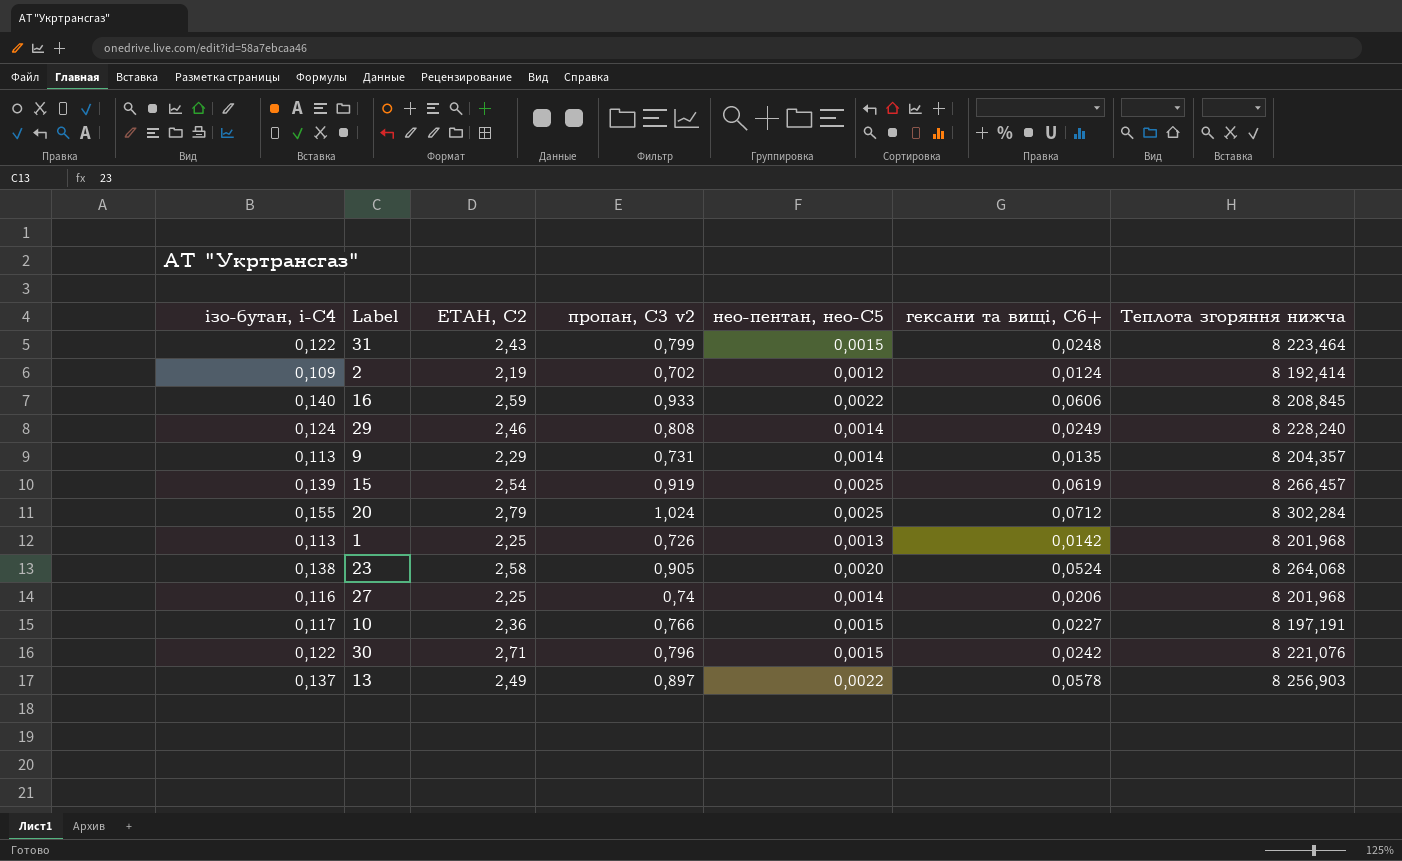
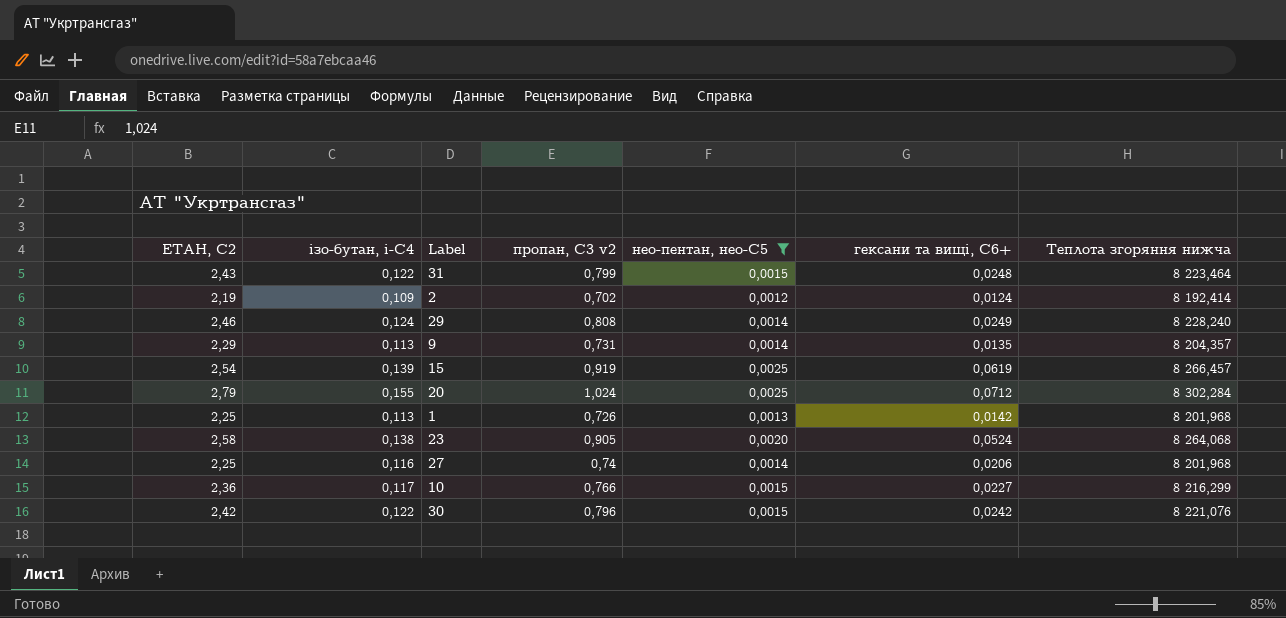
filter: none -> нео-пентан, нео-С5 != 0,0022
column ЕТАН, С2 | position: 3 -> 1
10 | Теплота згоряння нижча: 8 197,191 -> 8 216,299
30 | ЕТАН, С2: 2,71 -> 2,42

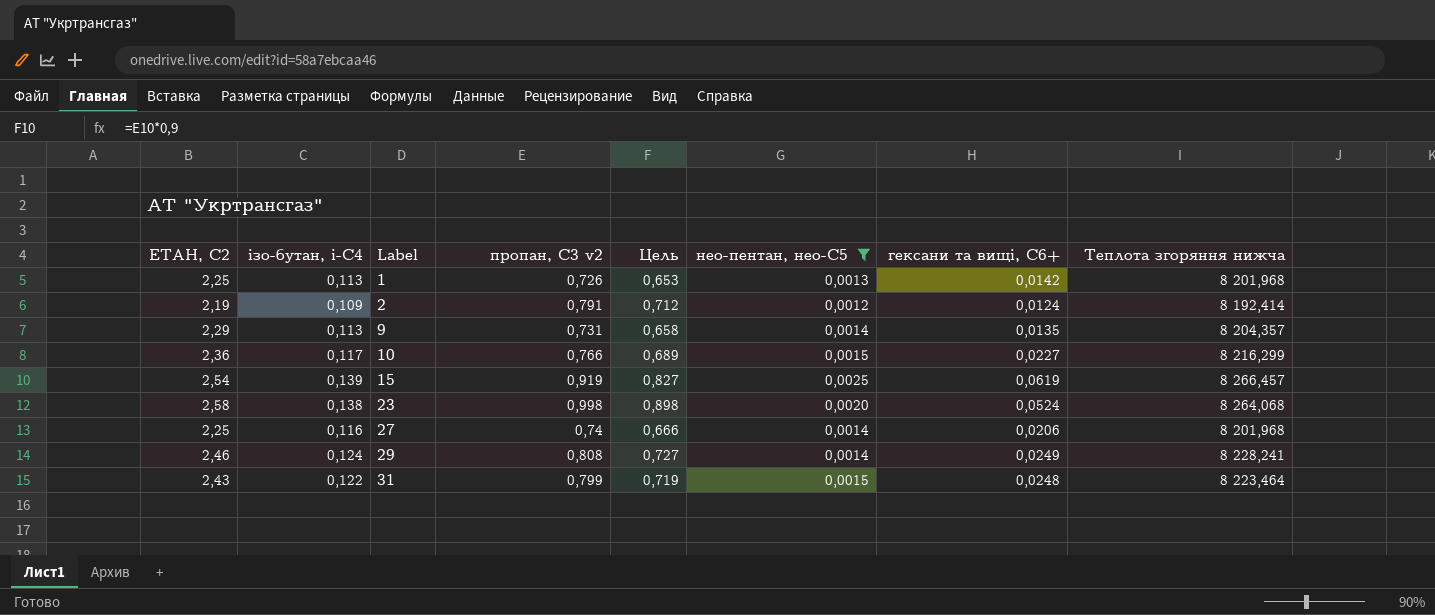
row order: none -> Label ascending
column Цель | formula: none -> [пропан, С3 v2] * 0,9
row 20: 2,79 | 0,155 | 1,024 | 0,0025 | 0,0712 | 8 302,284 -> none
row 30: 2,42 | 0,122 | 0,796 | 0,0015 | 0,0242 | 8 221,076 -> none
2 | пропан, С3 v2: 0,702 -> 0,791
23 | пропан, С3 v2: 0,905 -> 0,998
29 | Теплота згоряння нижча: 8 228,240 -> 8 228,241

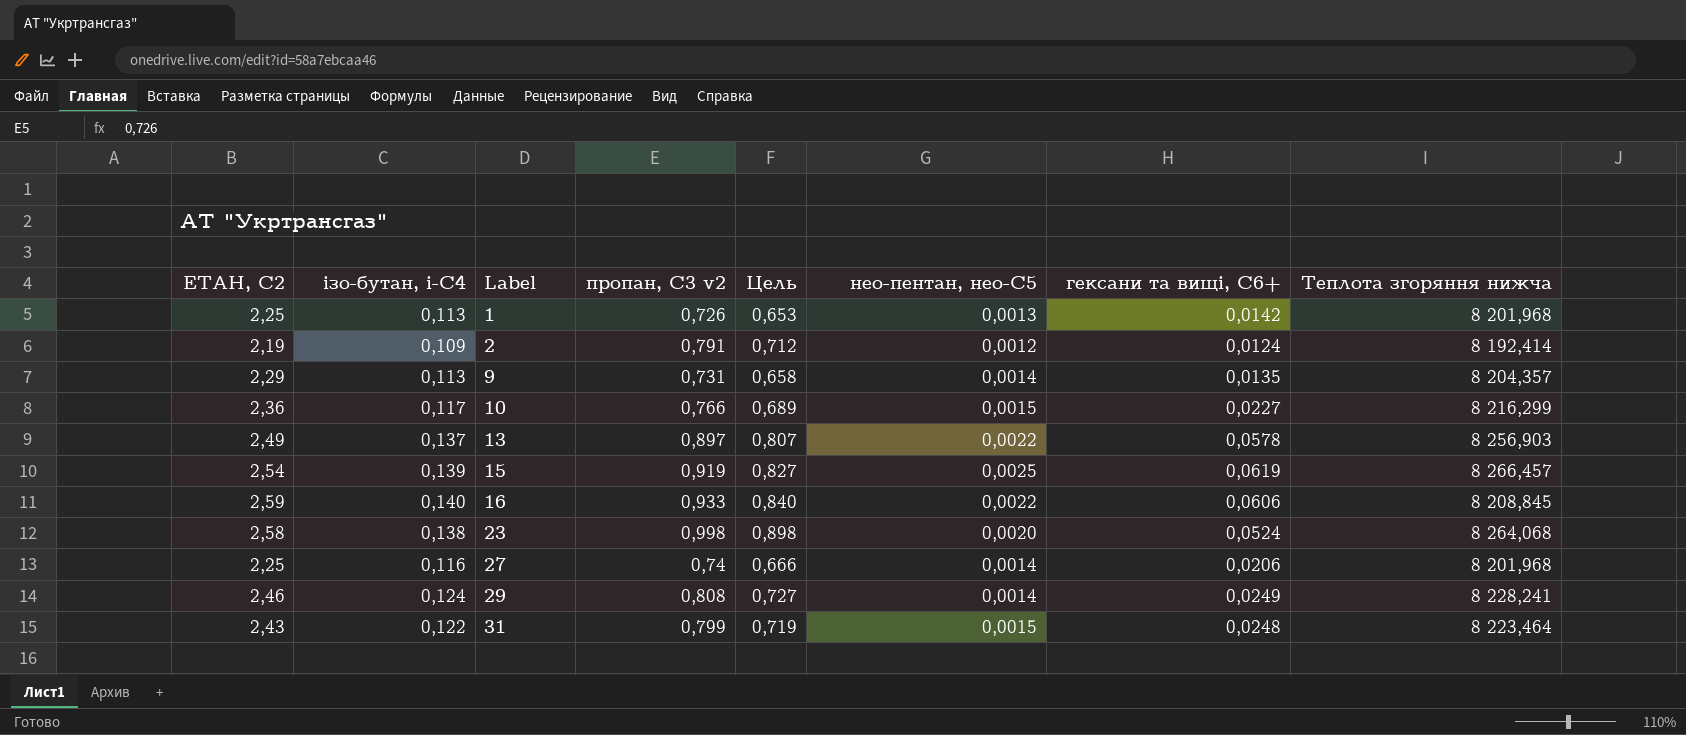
filter: нео-пентан, нео-С5 != 0,0022 -> none

